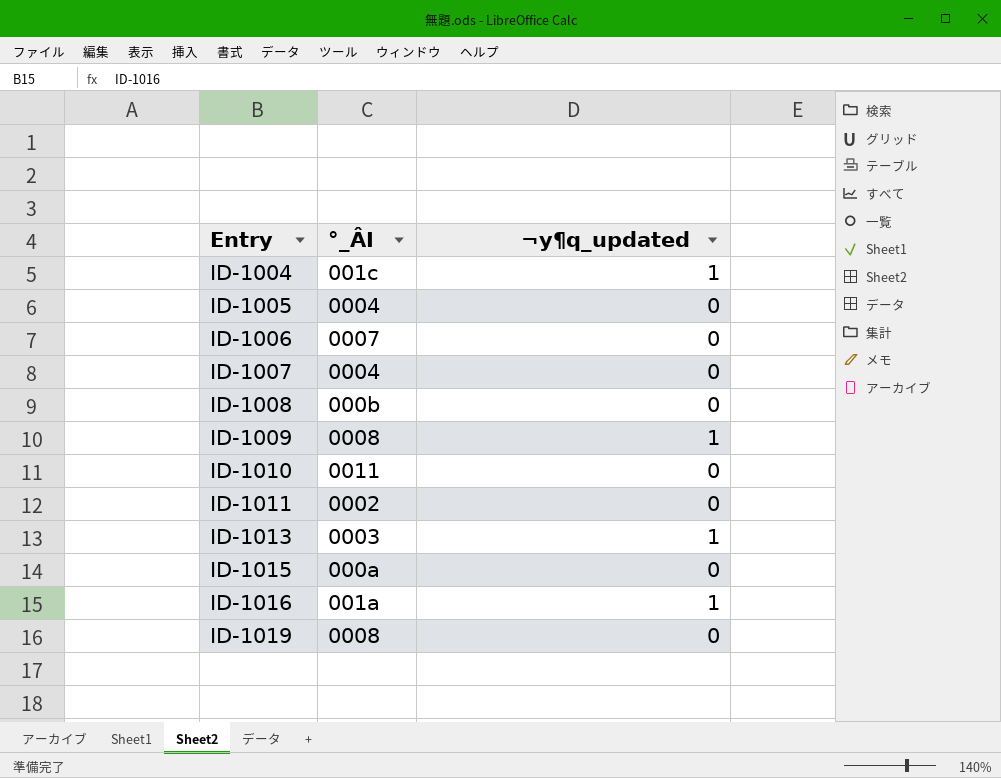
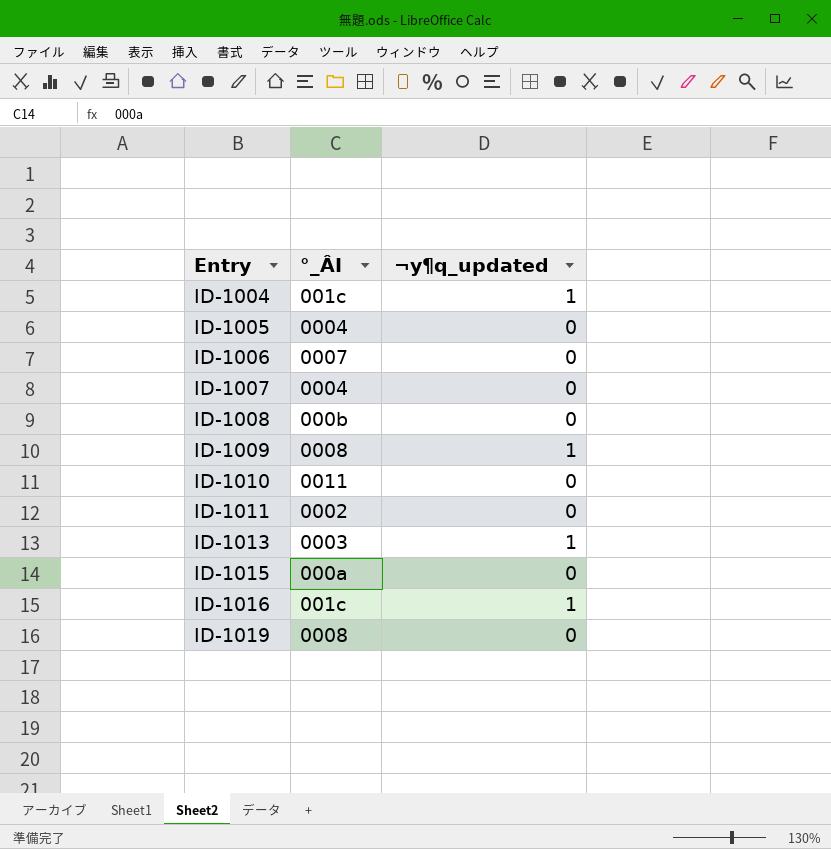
ID-1016 | °_ÂI: 001a -> 001c

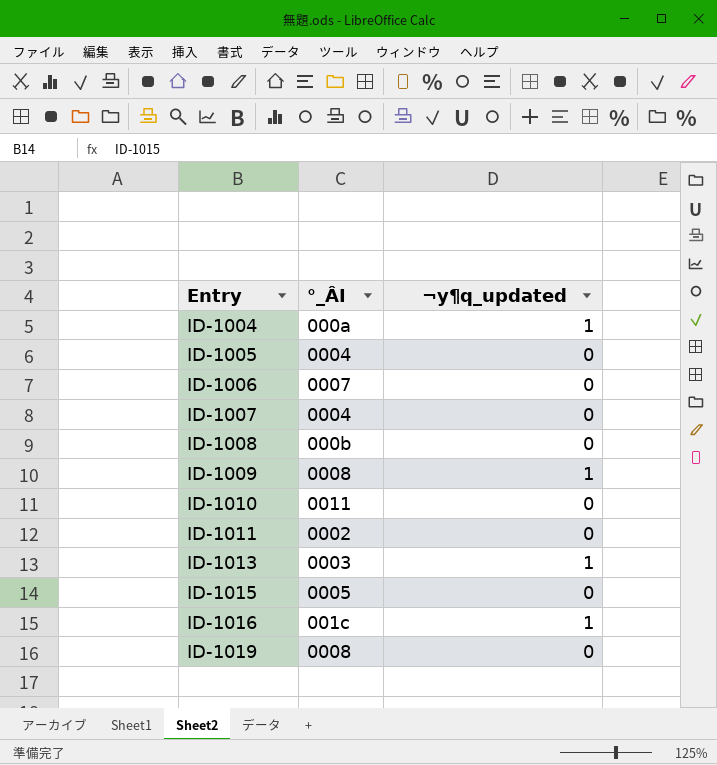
ID-1004 | °_ÂI: 001c -> 000a
ID-1015 | °_ÂI: 000a -> 0005

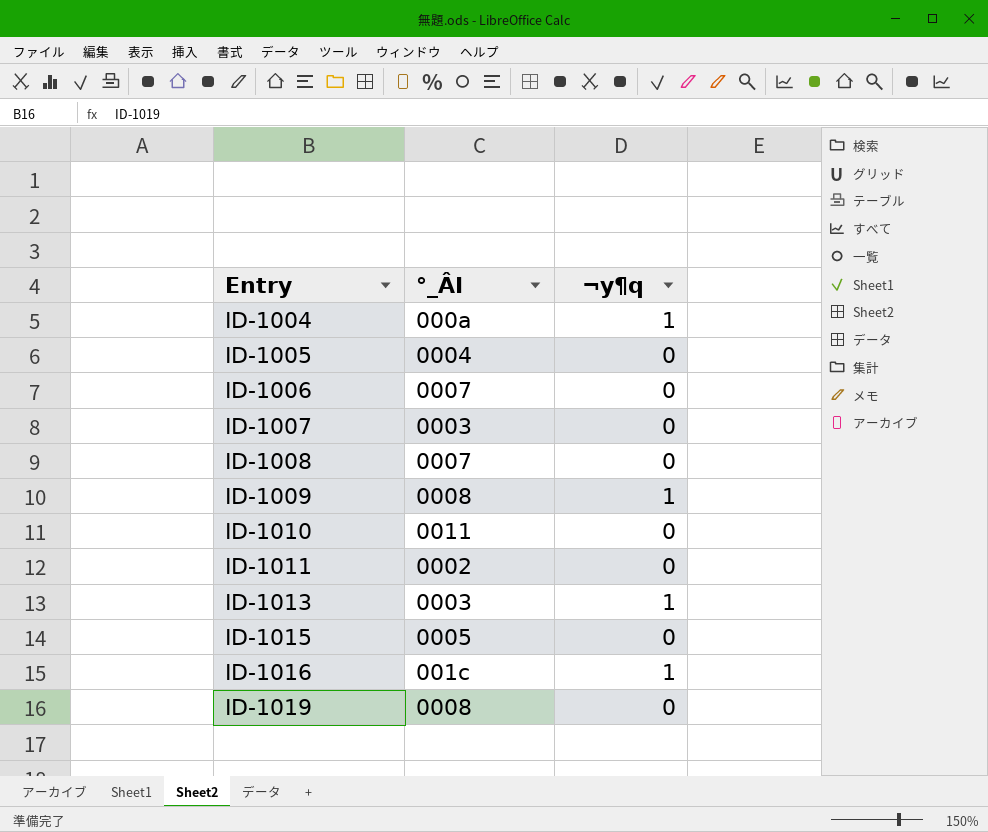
column name: ¬y¶q_updated -> ¬y¶q
ID-1007 | °_ÂI: 0004 -> 0003
ID-1008 | °_ÂI: 000b -> 0007

